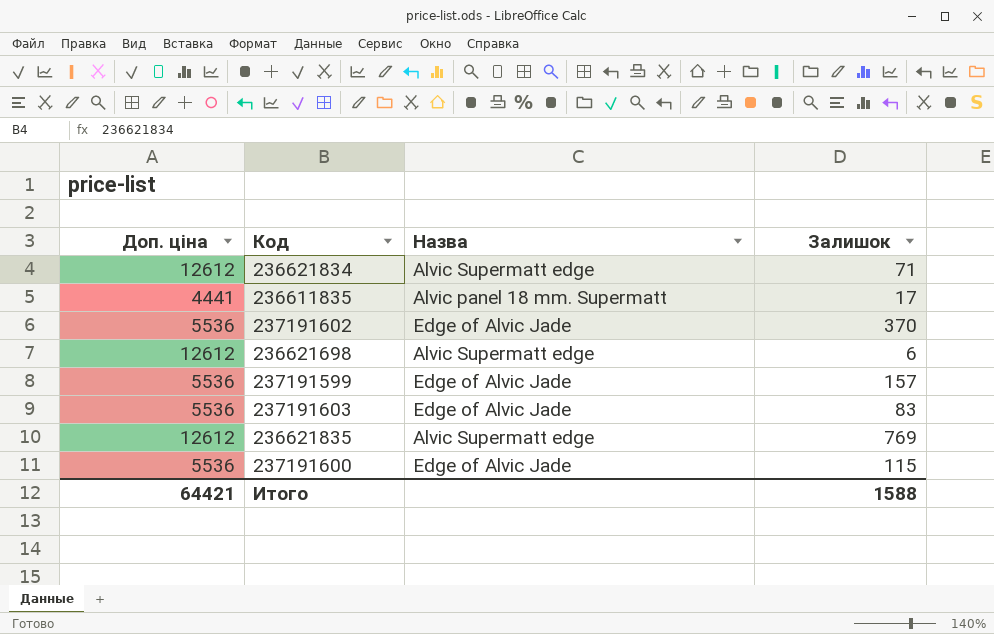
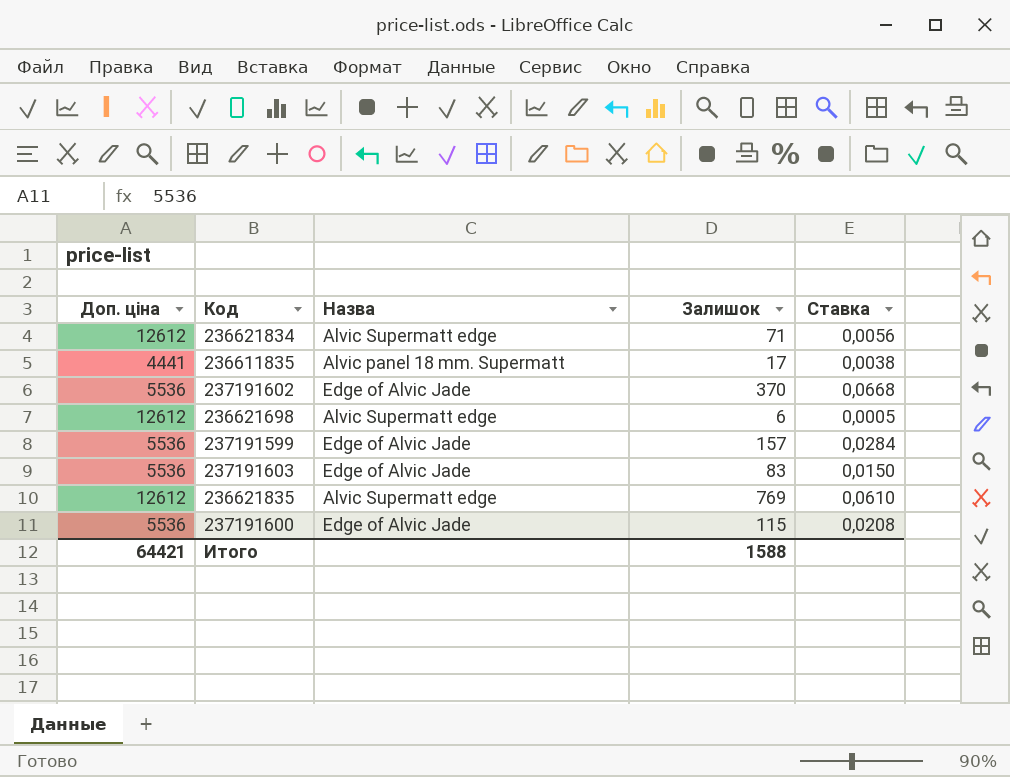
column Ставка | formula: none -> [Залишок] / [Доп. ціна]

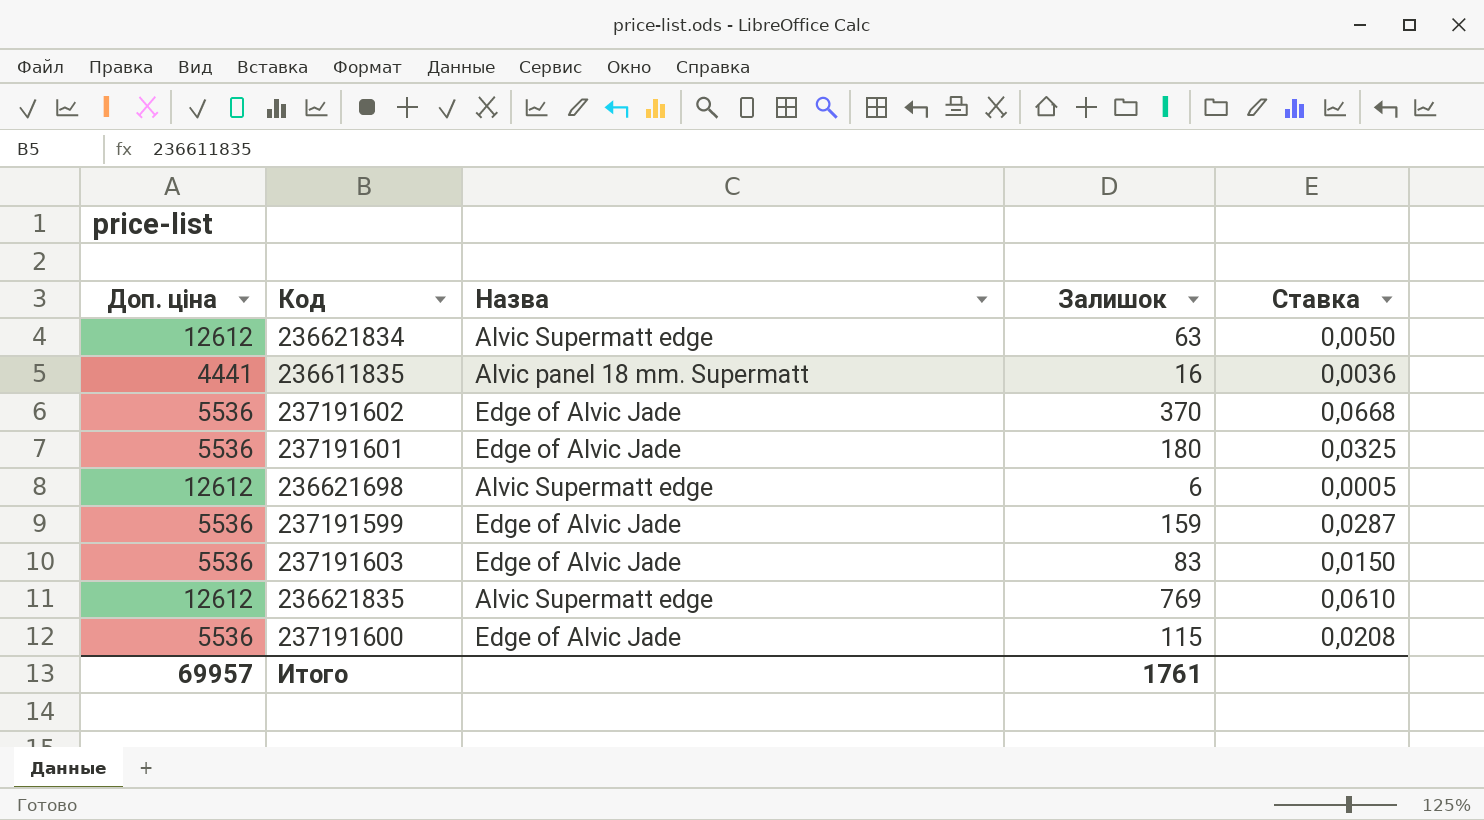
236621834 | Залишок: 71 -> 63
236621834 | Ставка: 0,0056 -> 0,0050
236611835 | Залишок: 17 -> 16
236611835 | Ставка: 0,0038 -> 0,0036
row 237191601: none -> 5536 | Edge of Alvic Jade | 180 | 0,0325
237191599 | Залишок: 157 -> 159
237191599 | Ставка: 0,0284 -> 0,0287
Итого | Доп. ціна: 64421 -> 69957
Итого | Залишок: 1588 -> 1761

